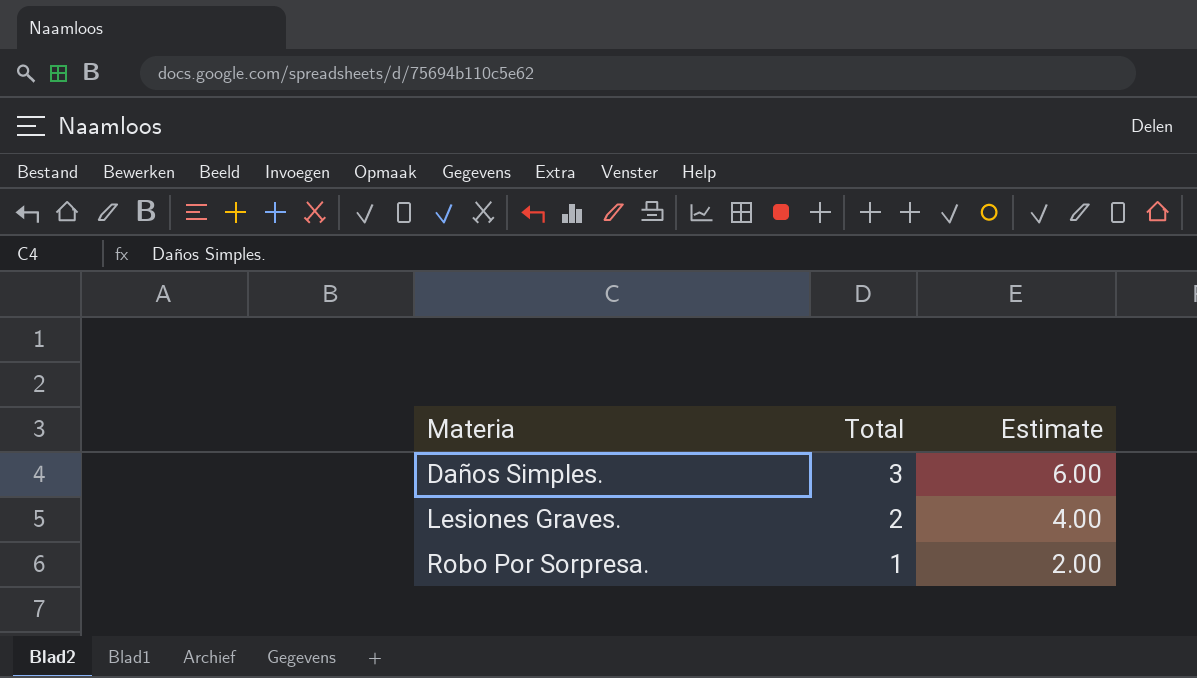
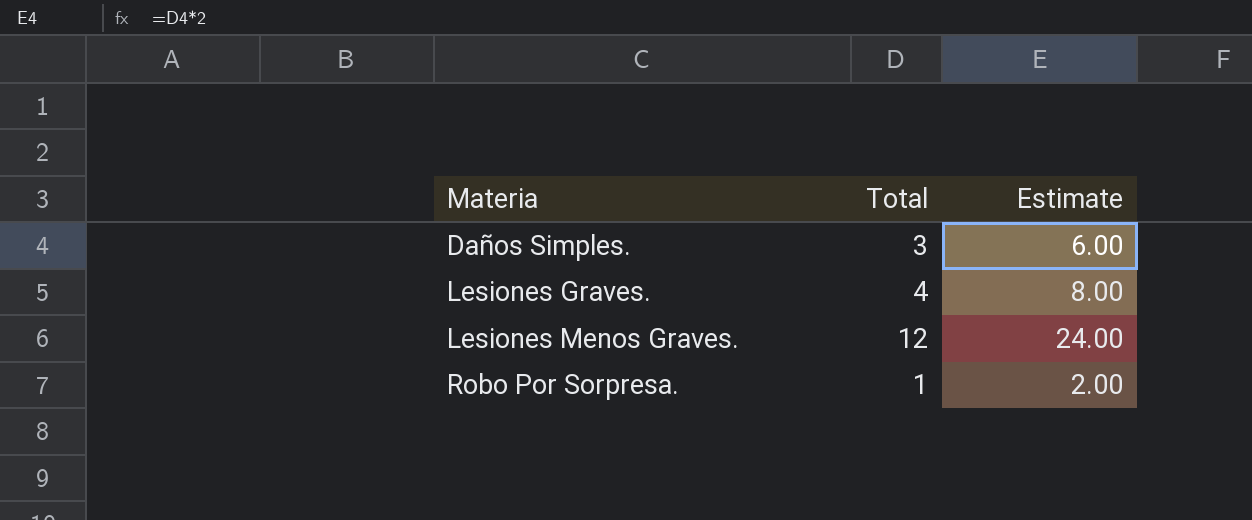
Lesiones Graves. | Total: 2 -> 4
Lesiones Graves. | Estimate: 4.00 -> 8.00
row Lesiones Menos Graves.: none -> 12 | 24.00

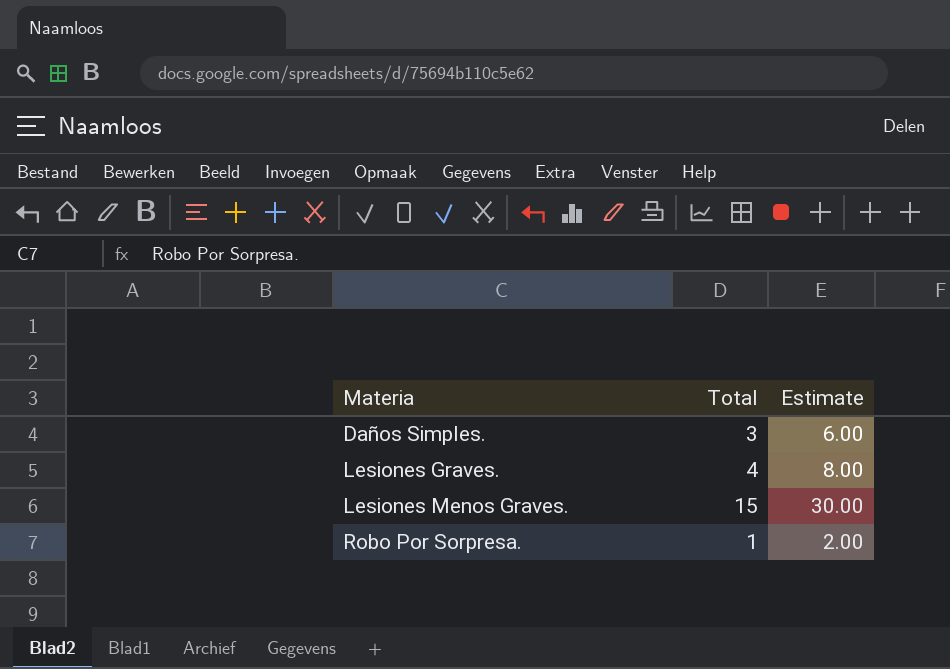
Lesiones Menos Graves. | Total: 12 -> 15
Lesiones Menos Graves. | Estimate: 24.00 -> 30.00

